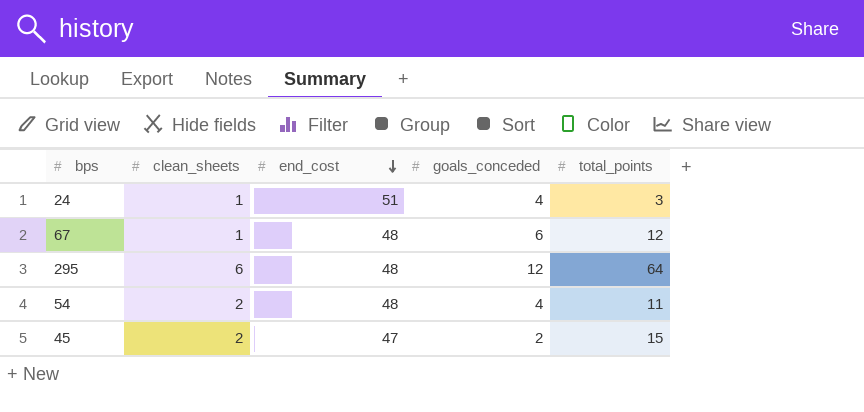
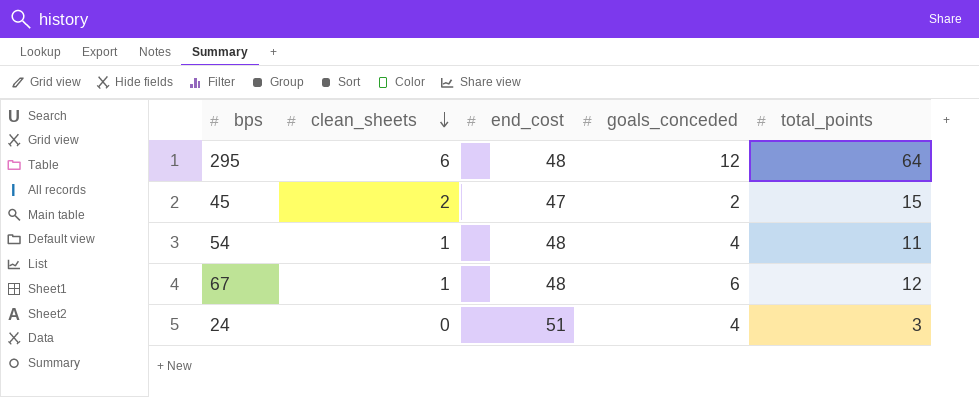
row order: end_cost descending -> clean_sheets descending
54 | clean_sheets: 2 -> 1
24 | clean_sheets: 1 -> 0

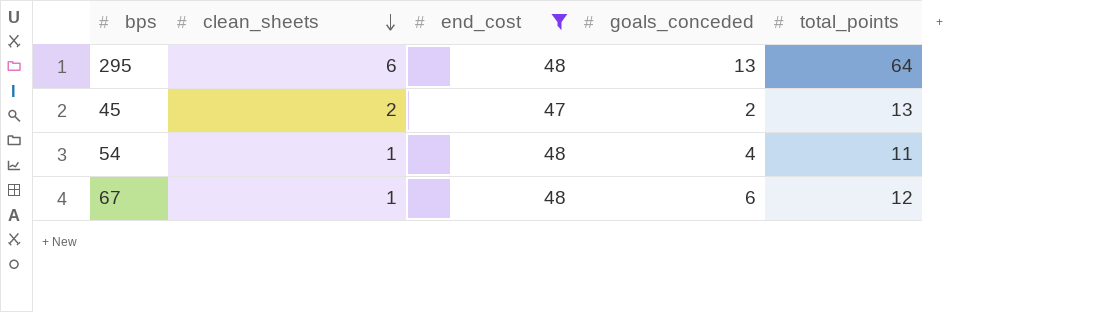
filter: none -> end_cost != 51
295 | goals_conceded: 12 -> 13
45 | total_points: 15 -> 13

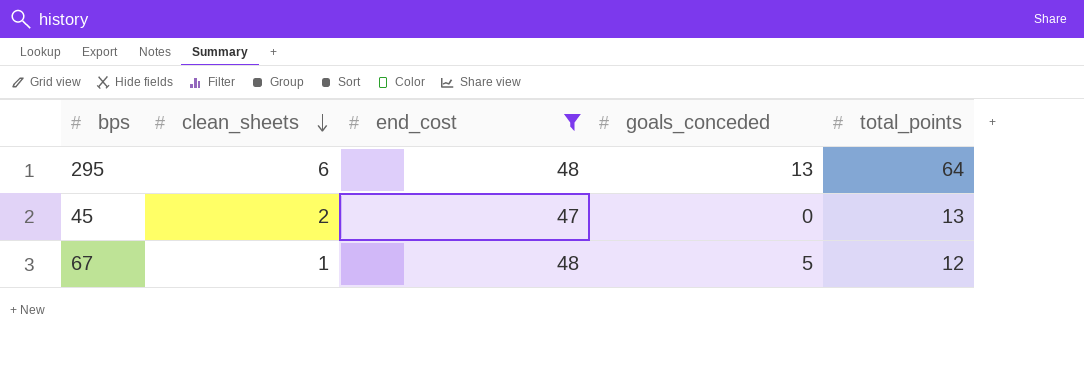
row 54: 1 | 48 | 4 | 11 -> none
45 | goals_conceded: 2 -> 0
67 | goals_conceded: 6 -> 5

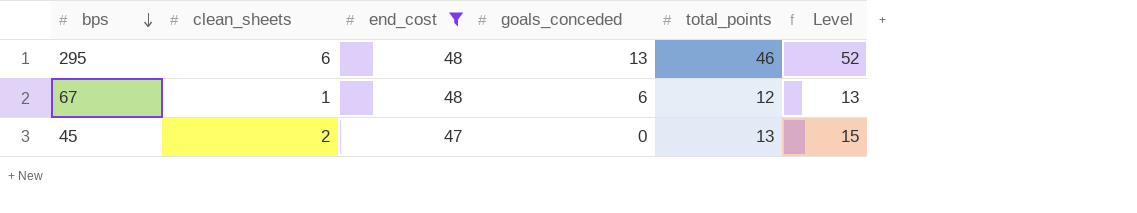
row order: clean_sheets descending -> bps descending
column Level | formula: none -> [clean_sheets] + [total_points]
295 | total_points: 64 -> 46
67 | goals_conceded: 5 -> 6

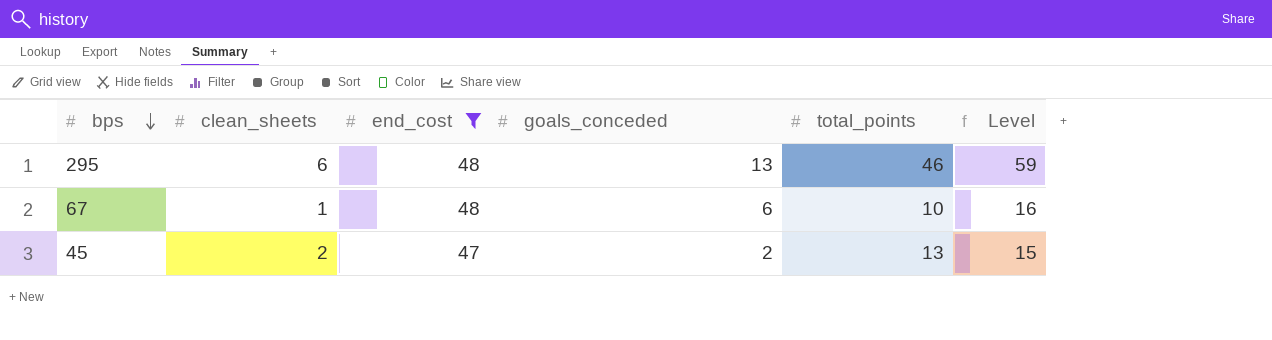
column Level | formula: [clean_sheets] + [total_points] -> [goals_conceded] + [total_points]
67 | total_points: 12 -> 10
45 | goals_conceded: 0 -> 2

